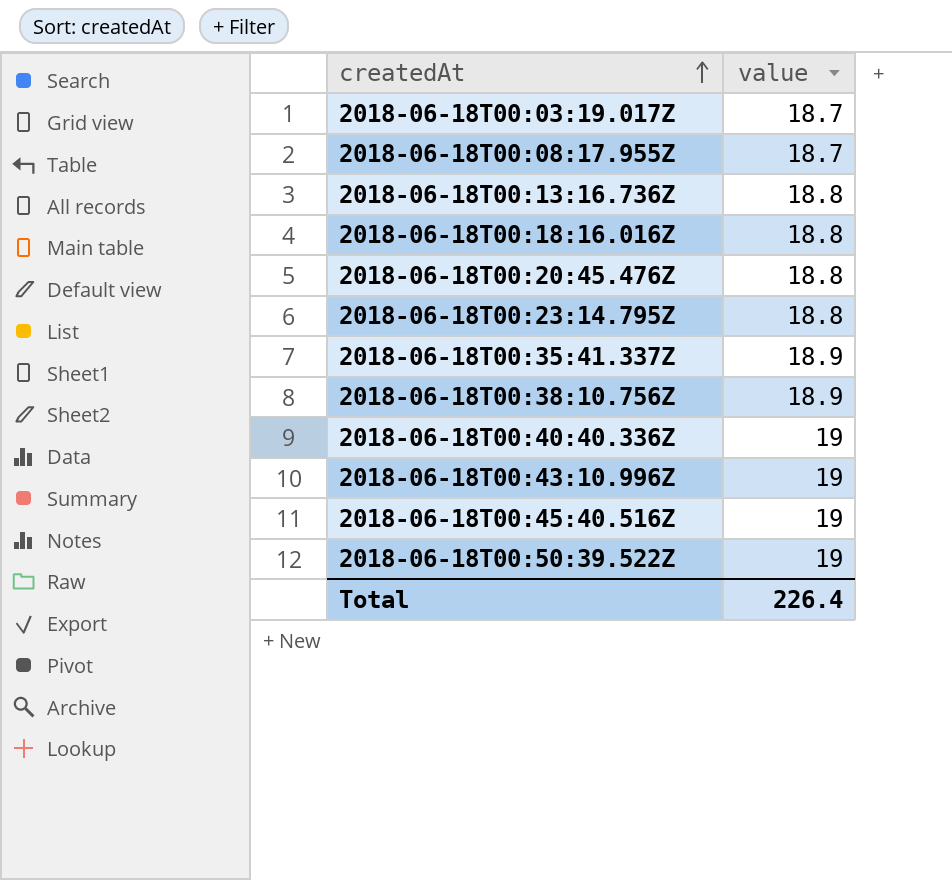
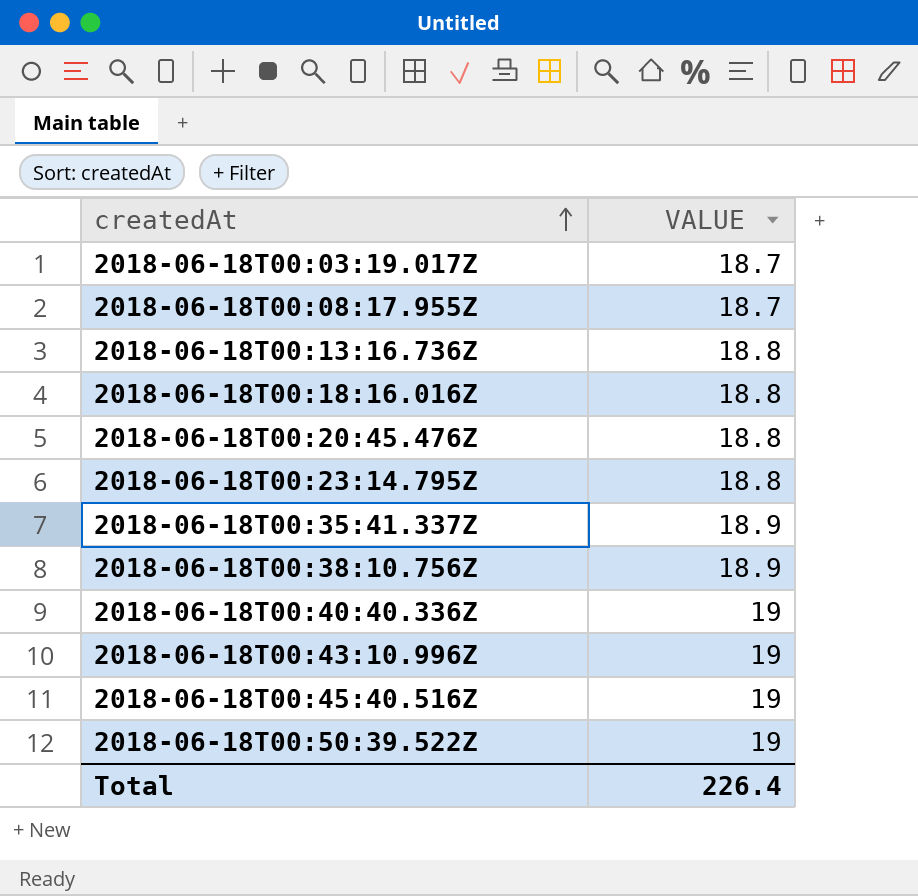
column name: value -> VALUE

